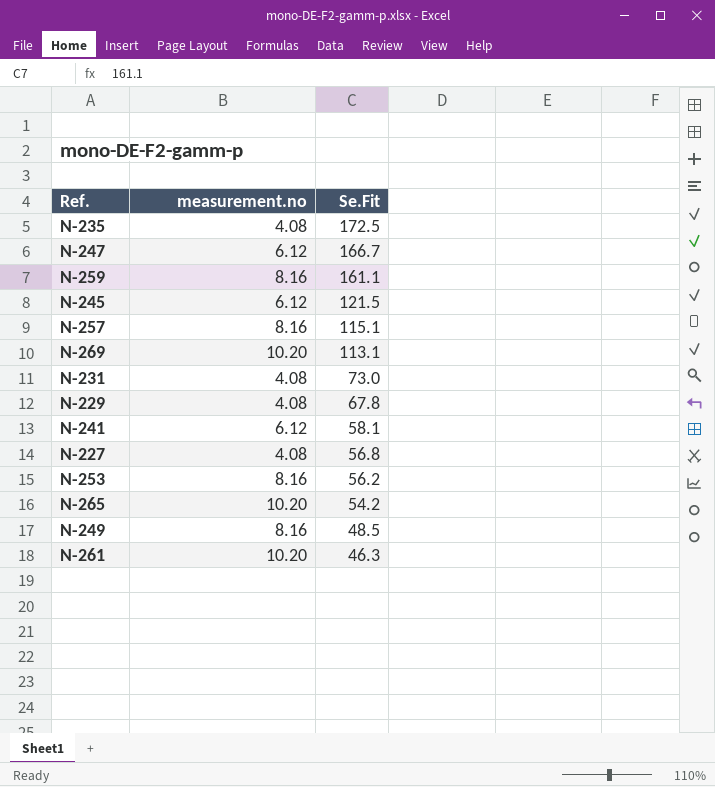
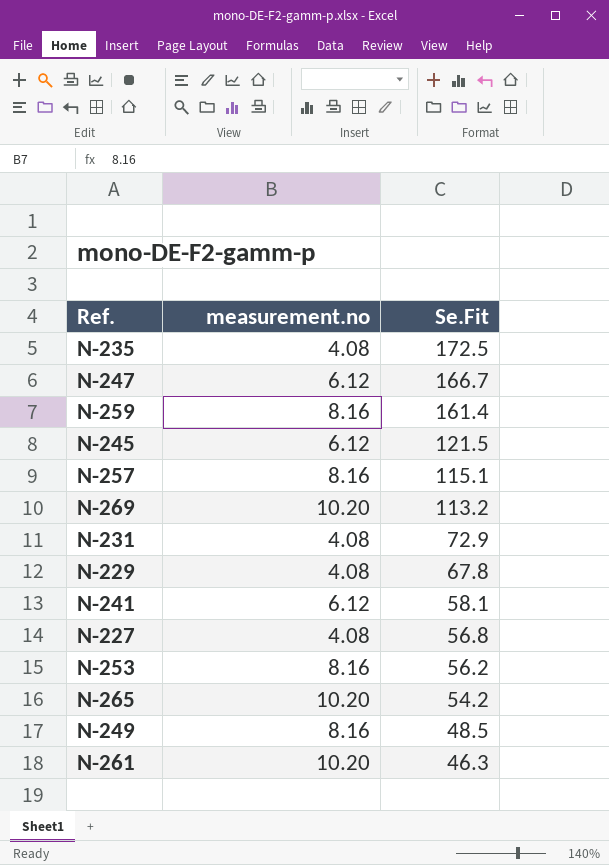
N-259 | Se.Fit: 161.1 -> 161.4
N-269 | Se.Fit: 113.1 -> 113.2
N-231 | Se.Fit: 73.0 -> 72.9

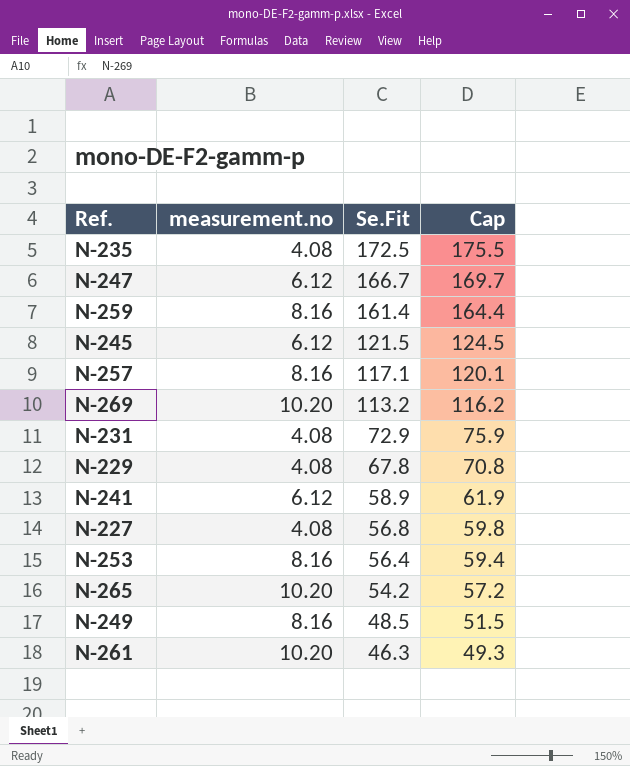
column Cap | formula: none -> [Se.Fit] + 3
N-257 | Se.Fit: 115.1 -> 117.1
N-241 | Se.Fit: 58.1 -> 58.9
N-253 | Se.Fit: 56.2 -> 56.4

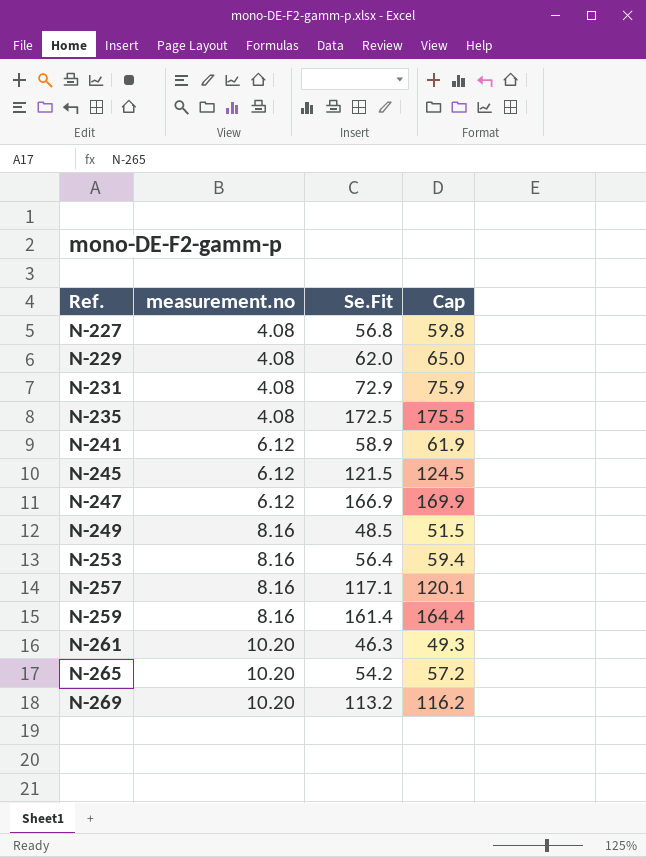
row order: Se.Fit descending -> Ref. ascending
N-229 | Se.Fit: 67.8 -> 62.0
N-229 | Cap: 70.8 -> 65.0
N-247 | Se.Fit: 166.7 -> 166.9
N-247 | Cap: 169.7 -> 169.9

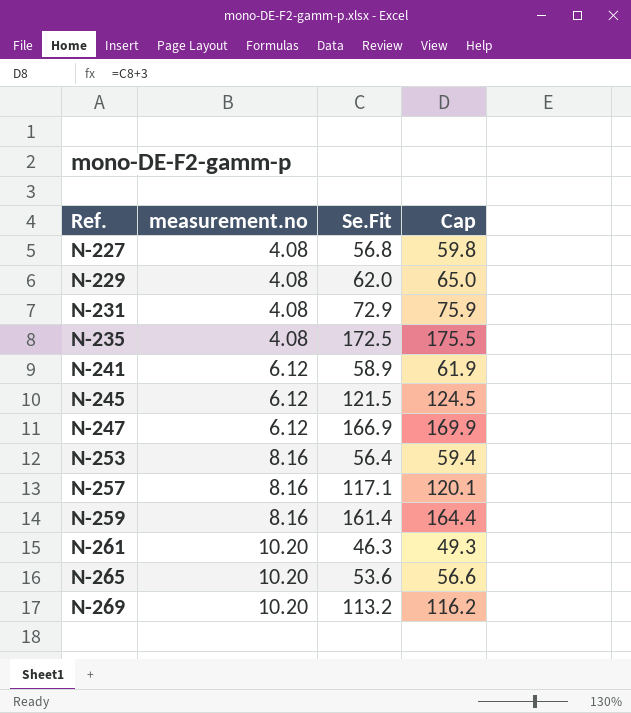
row N-249: 8.16 | 48.5 | 51.5 -> none
N-265 | Se.Fit: 54.2 -> 53.6
N-265 | Cap: 57.2 -> 56.6

